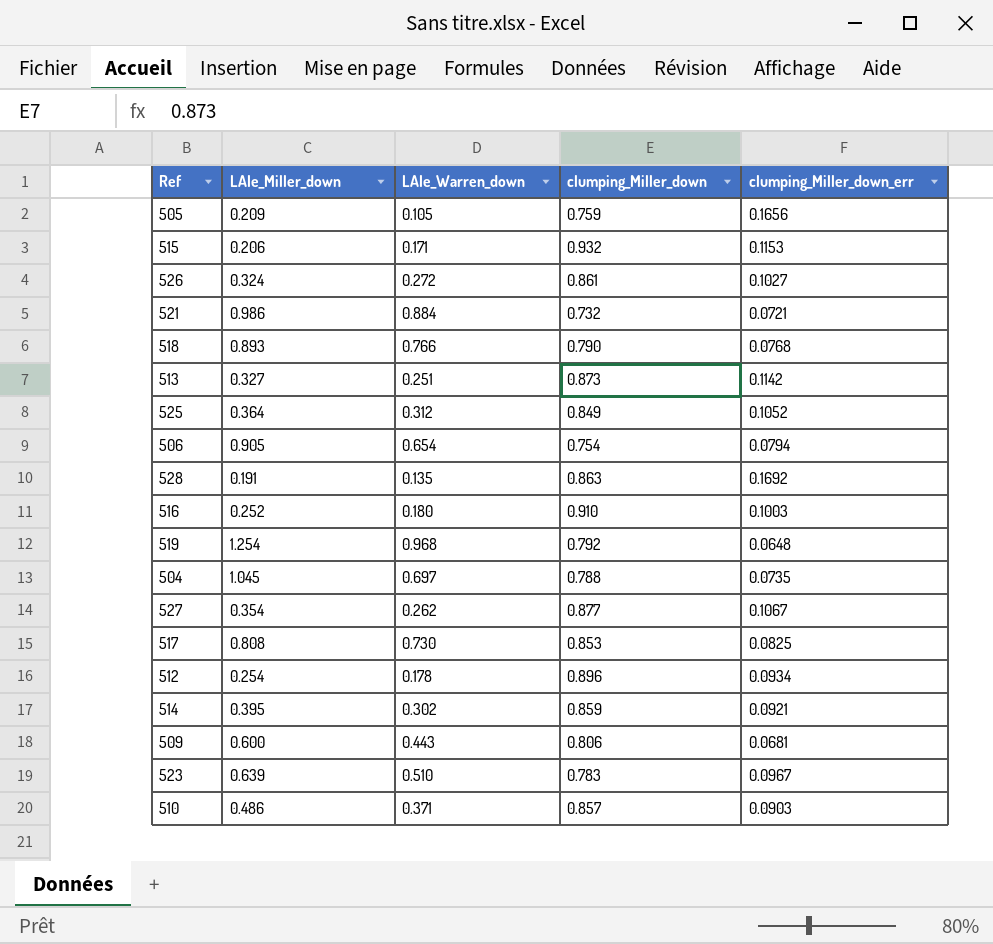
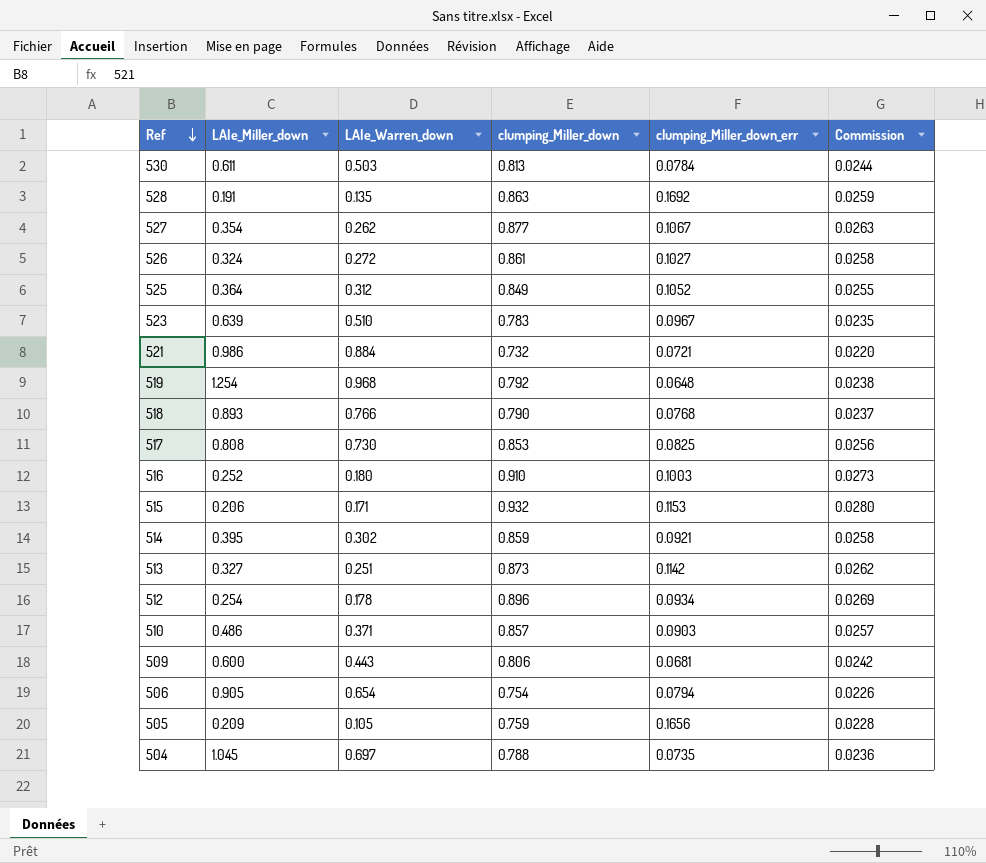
row order: none -> Ref descending
column Commission | formula: none -> [clumping_Miller_down] * 0.03
row 530: none -> 0.611 | 0.503 | 0.813 | 0.0784 | 0.0244

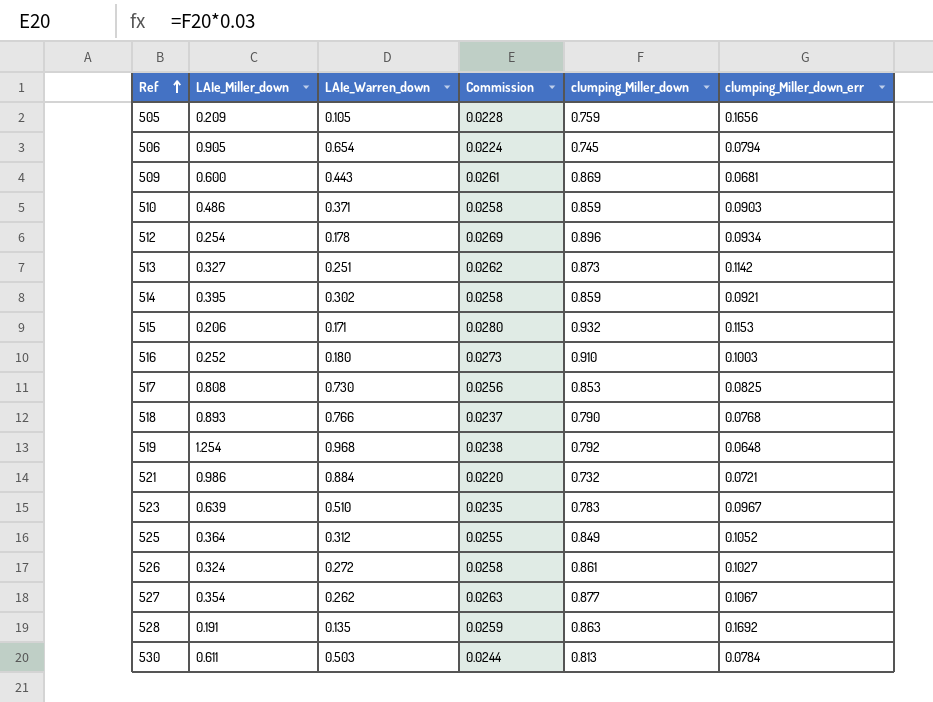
row order: Ref descending -> Ref ascending
column Commission | position: 6 -> 4
row 504: 1.045 | 0.697 | 0.788 | 0.0735 | 0.0236 -> none
506 | Commission: 0.0226 -> 0.0224
506 | clumping_Miller_down: 0.754 -> 0.745
509 | Commission: 0.0242 -> 0.0261
509 | clumping_Miller_down: 0.806 -> 0.869
510 | Commission: 0.0257 -> 0.0258
510 | clumping_Miller_down: 0.857 -> 0.859

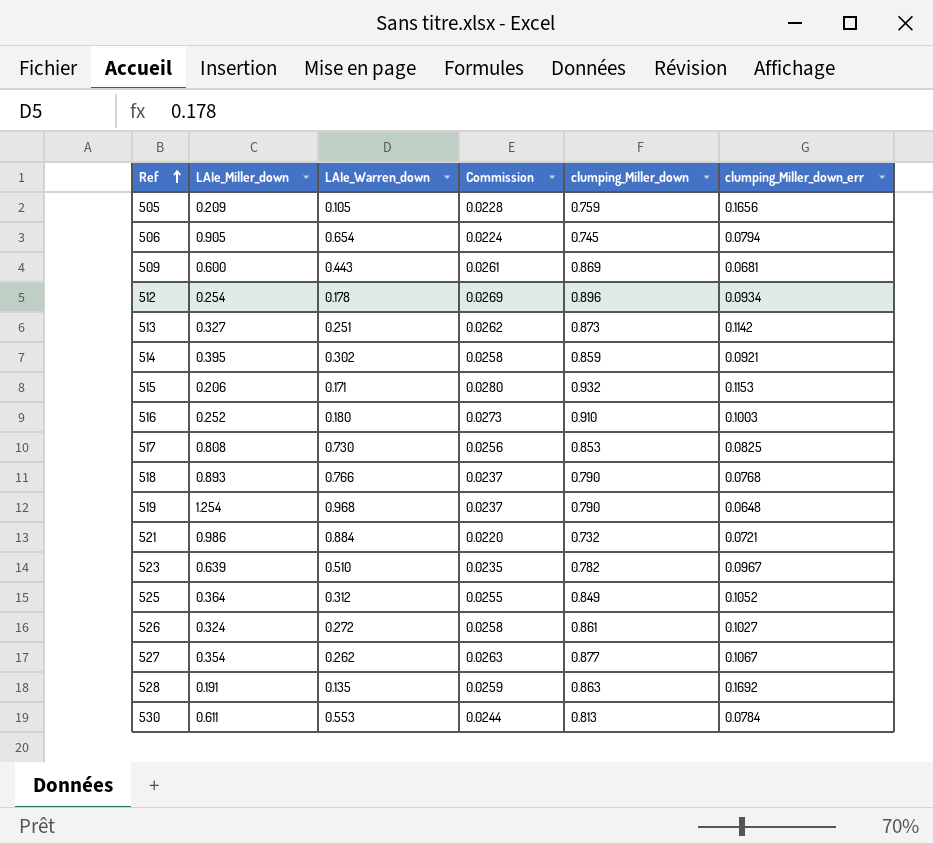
row 510: 0.486 | 0.371 | 0.0258 | 0.859 | 0.0903 -> none
519 | Commission: 0.0238 -> 0.0237
519 | clumping_Miller_down: 0.792 -> 0.790
523 | clumping_Miller_down: 0.783 -> 0.782
530 | LAIe_Warren_down: 0.503 -> 0.553

